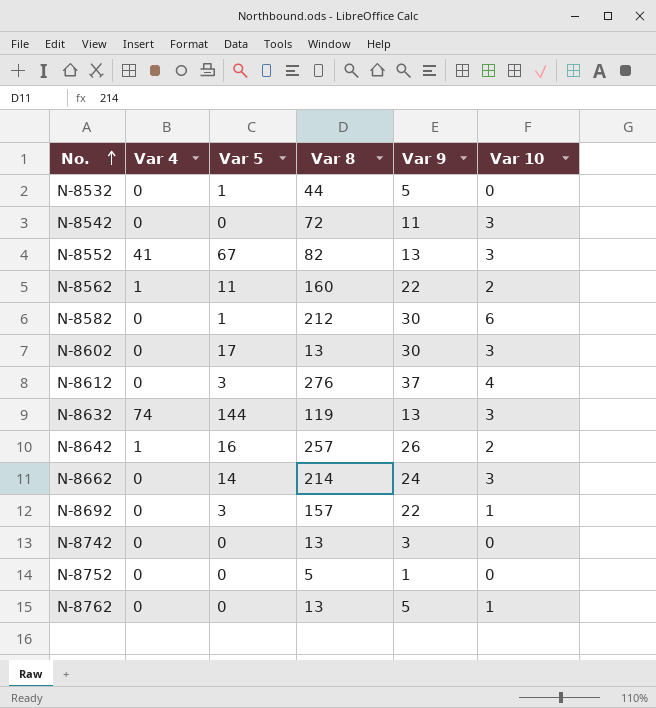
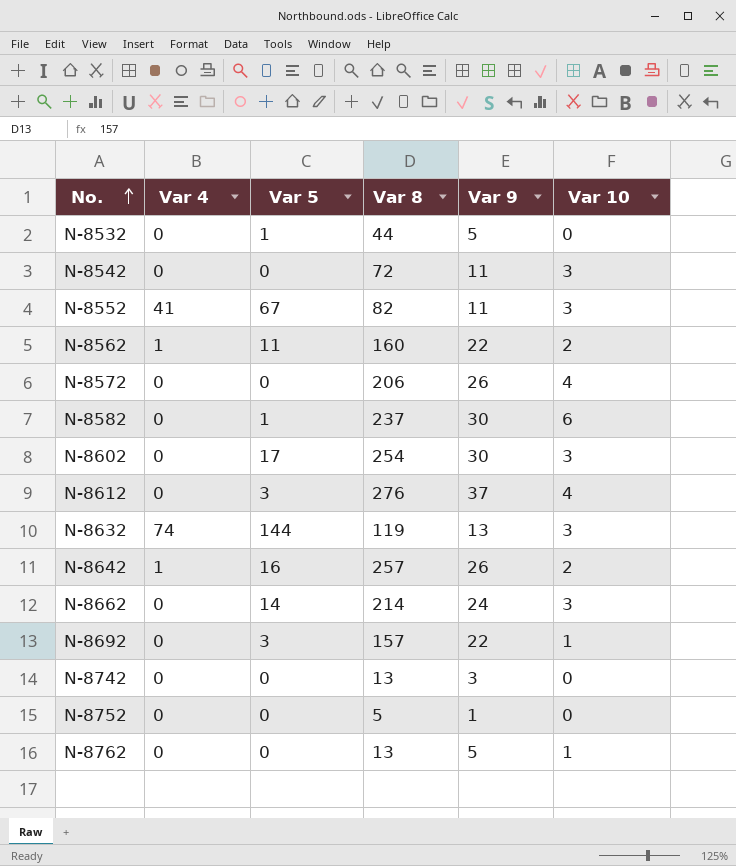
N-8552 | Var 9: 13 -> 11
row N-8572: none -> 0 | 0 | 206 | 26 | 4
N-8582 | Var 8: 212 -> 237
N-8602 | Var 8: 13 -> 254

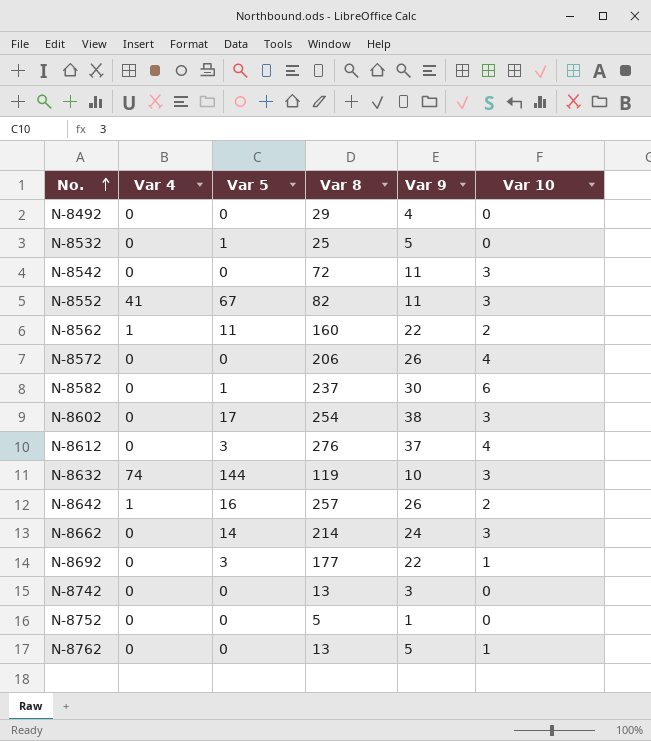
row N-8492: none -> 0 | 0 | 29 | 4 | 0
N-8532 | Var 8: 44 -> 25
N-8602 | Var 9: 30 -> 38
N-8632 | Var 9: 13 -> 10
N-8692 | Var 8: 157 -> 177

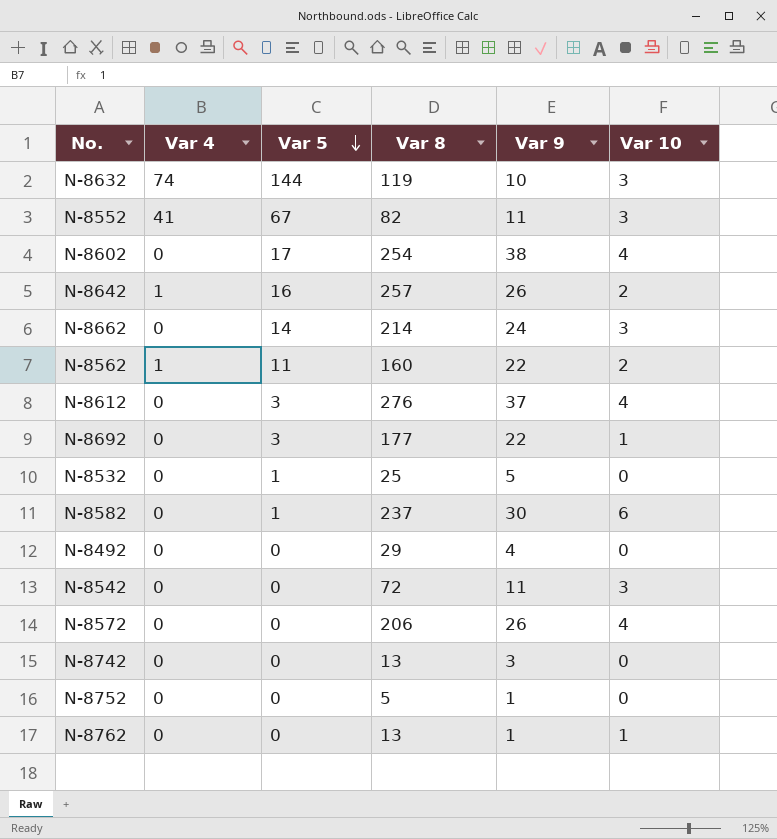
row order: No. ascending -> Var 5 descending
N-8602 | Var 10: 3 -> 4
N-8762 | Var 9: 5 -> 1

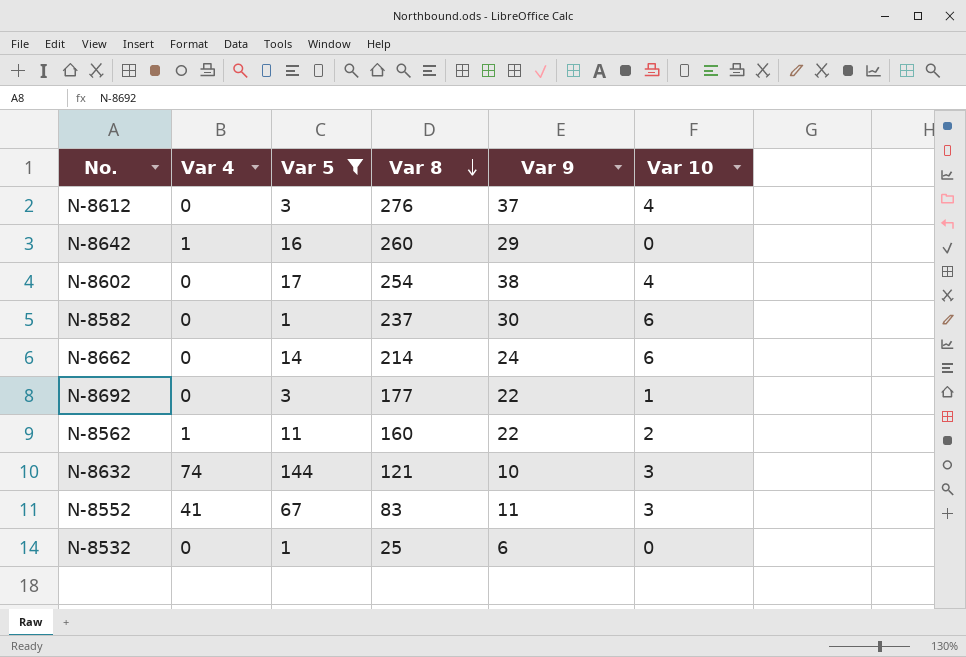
filter: none -> Var 5 != 0
row order: Var 5 descending -> Var 8 descending
N-8642 | Var 8: 257 -> 260
N-8642 | Var 9: 26 -> 29
N-8642 | Var 10: 2 -> 0
N-8662 | Var 10: 3 -> 6
N-8632 | Var 8: 119 -> 121
N-8552 | Var 8: 82 -> 83
N-8532 | Var 9: 5 -> 6

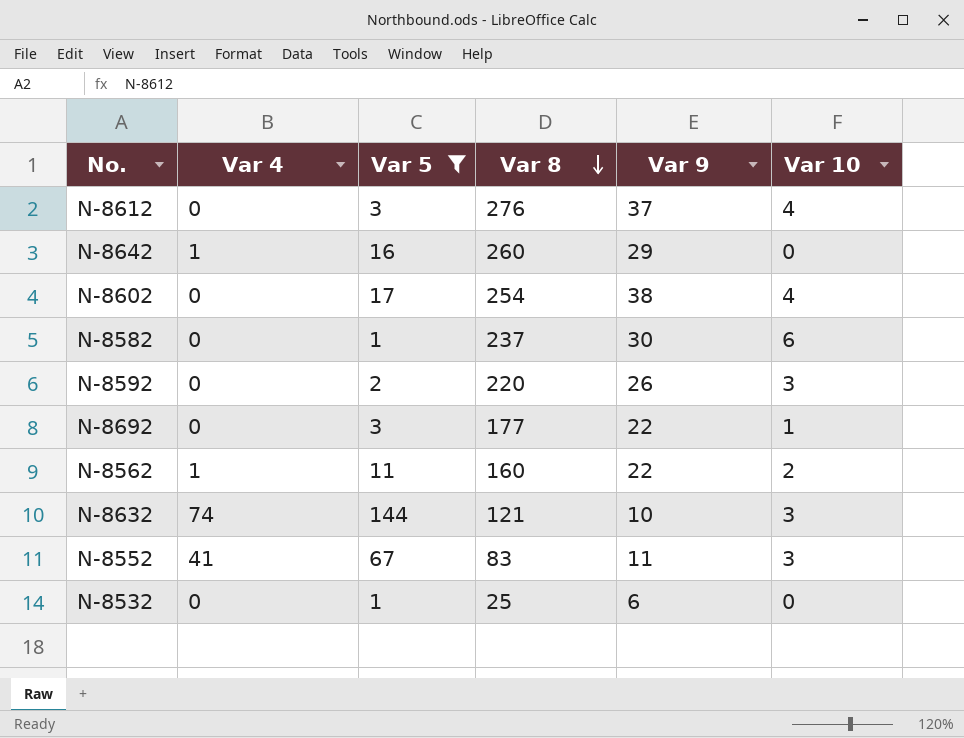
row N-8662: 0 | 14 | 214 | 24 | 6 -> none
row N-8592: none -> 0 | 2 | 220 | 26 | 3

